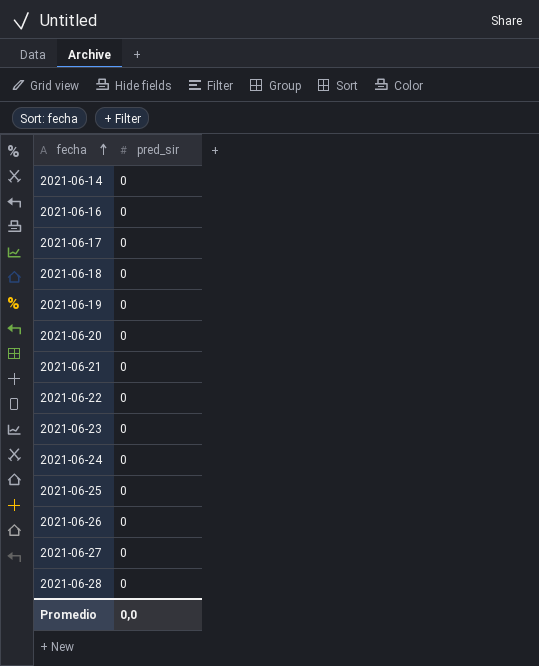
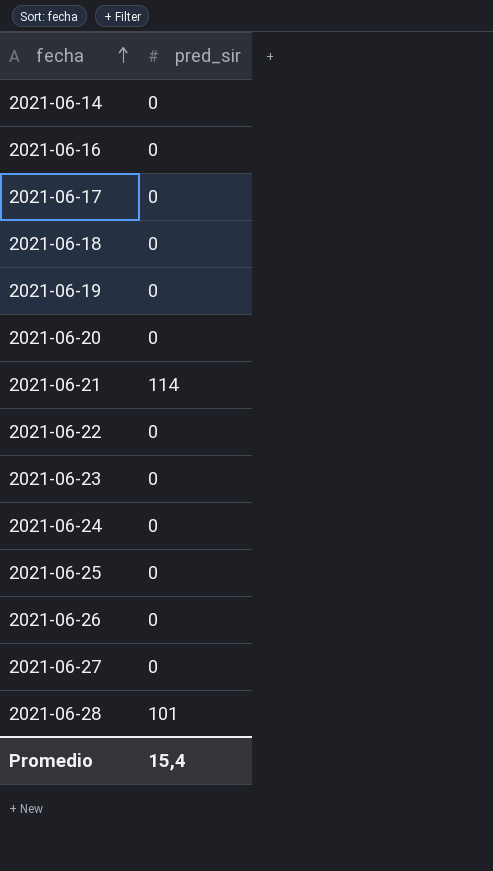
2021-06-21 | pred_sir: 0 -> 114
2021-06-28 | pred_sir: 0 -> 101
Promedio | pred_sir: 0,0 -> 15,4

